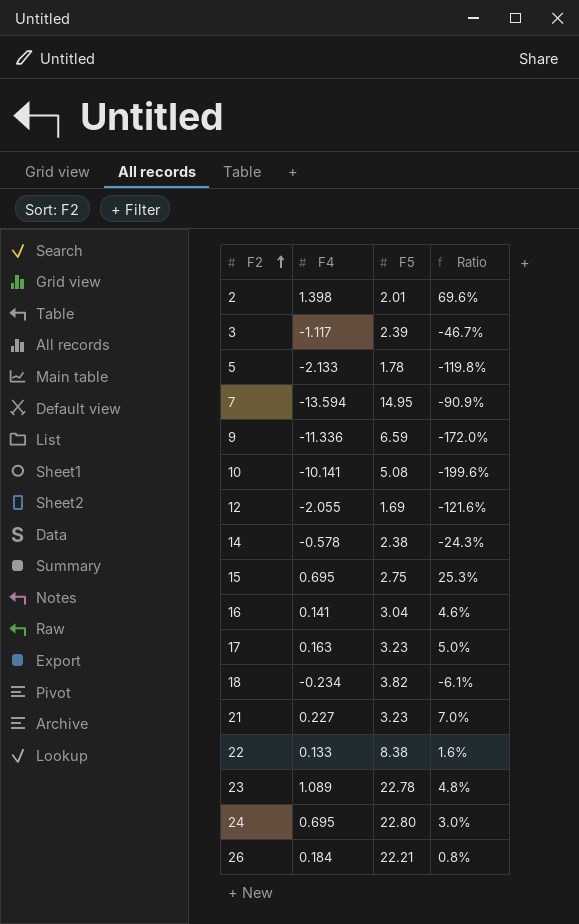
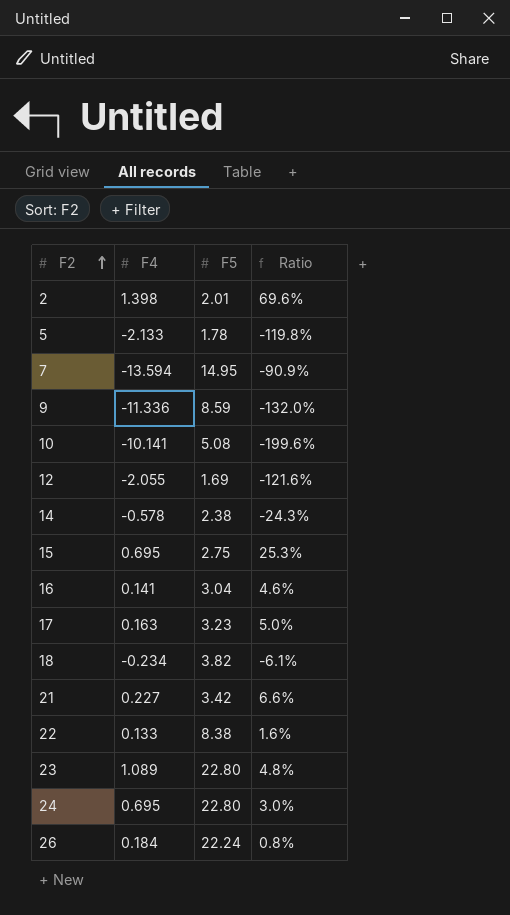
row 3: -1.117 | 2.39 | -46.7% -> none
9 | F5: 6.59 -> 8.59
9 | Ratio: -172.0% -> -132.0%
21 | F5: 3.23 -> 3.42
21 | Ratio: 7.0% -> 6.6%
23 | F5: 22.78 -> 22.80
26 | F5: 22.21 -> 22.24

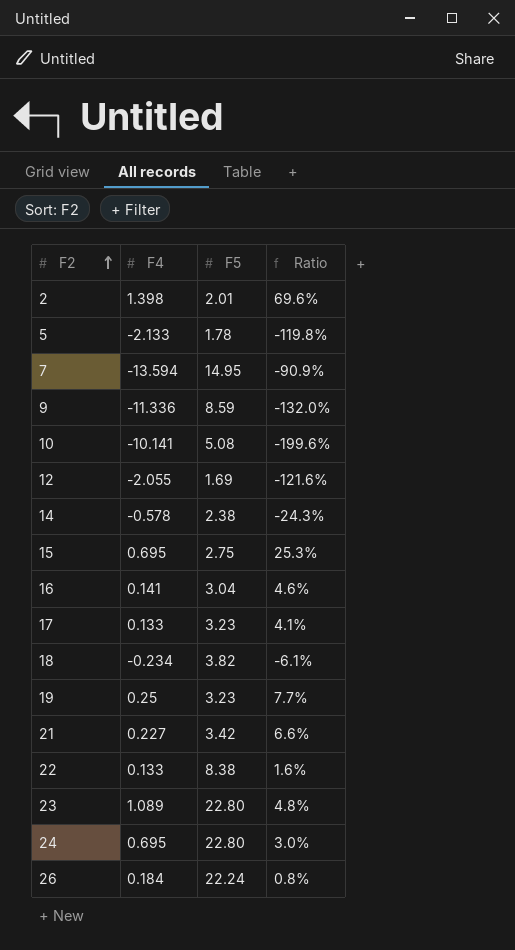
17 | F4: 0.163 -> 0.133
17 | Ratio: 5.0% -> 4.1%
row 19: none -> 0.25 | 3.23 | 7.7%

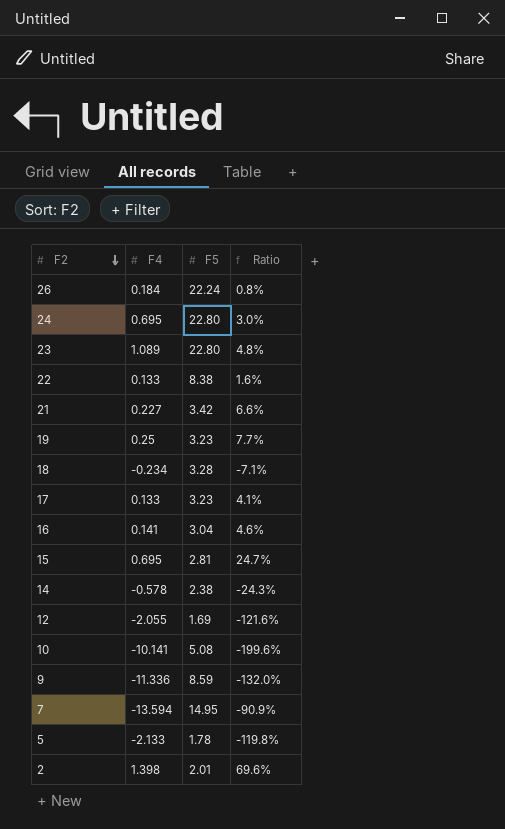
row order: F2 ascending -> F2 descending
18 | F5: 3.82 -> 3.28
18 | Ratio: -6.1% -> -7.1%
15 | F5: 2.75 -> 2.81
15 | Ratio: 25.3% -> 24.7%

